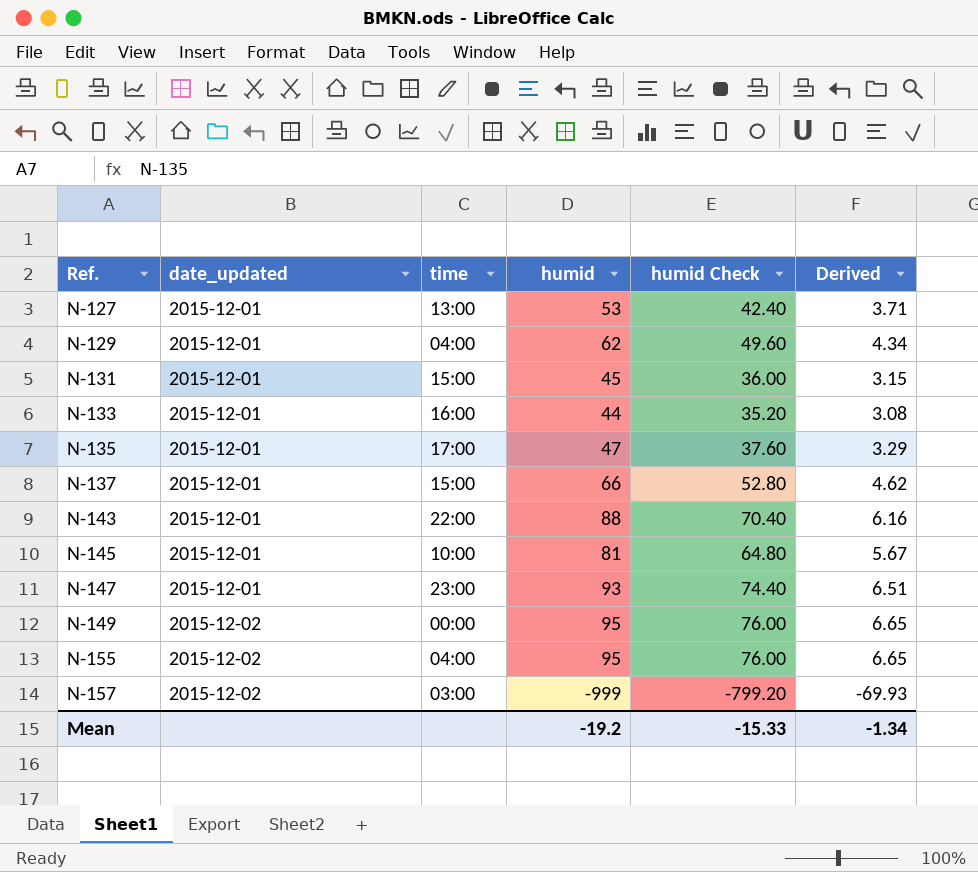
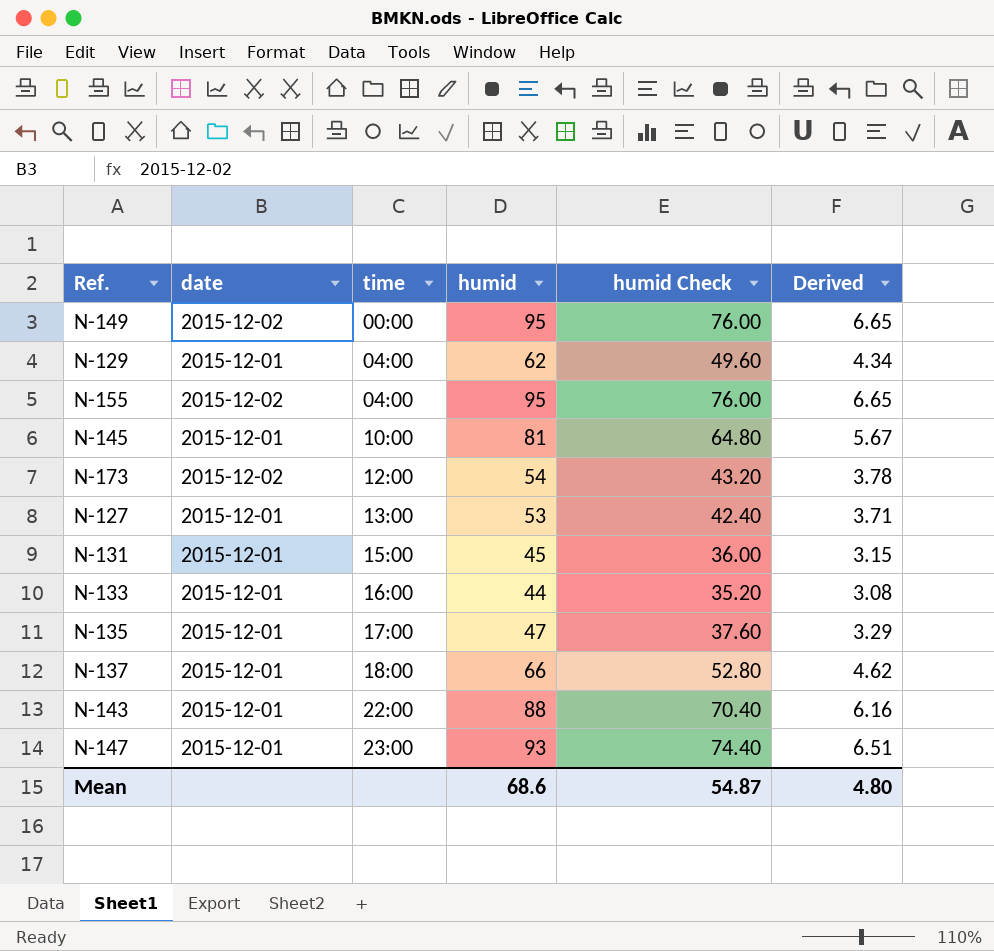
row order: Ref. ascending -> time ascending
column name: date_updated -> date
row N-157: 2015-12-02 | 03:00 | -999 | -799.20 | -69.93 -> none
row N-173: none -> 2015-12-02 | 12:00 | 54 | 43.20 | 3.78
N-137 | time: 15:00 -> 18:00
Mean | humid: -19.2 -> 68.6
Mean | humid Check: -15.33 -> 54.87
Mean | Derived: -1.34 -> 4.80

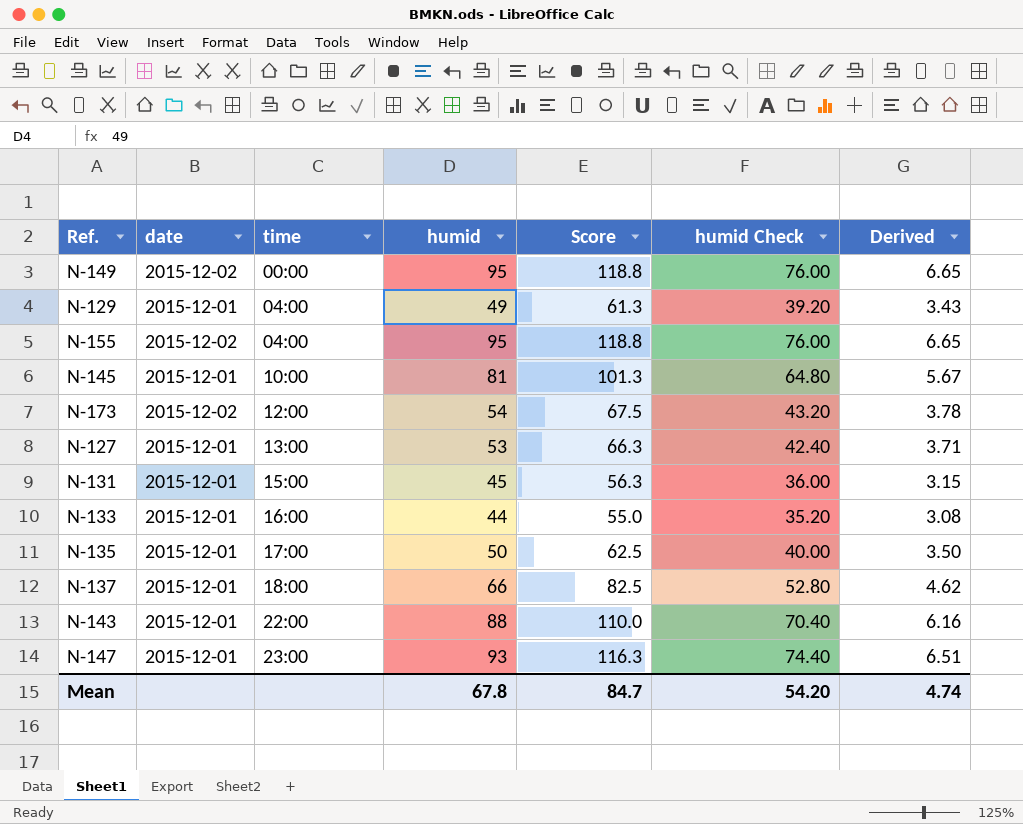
column Score | formula: none -> [humid] * 1.25
N-129 | humid: 62 -> 49
N-129 | humid Check: 49.60 -> 39.20
N-129 | Derived: 4.34 -> 3.43
N-135 | humid: 47 -> 50
N-135 | humid Check: 37.60 -> 40.00
N-135 | Derived: 3.29 -> 3.50
Mean | humid: 68.6 -> 67.8
Mean | humid Check: 54.87 -> 54.20
Mean | Derived: 4.80 -> 4.74

